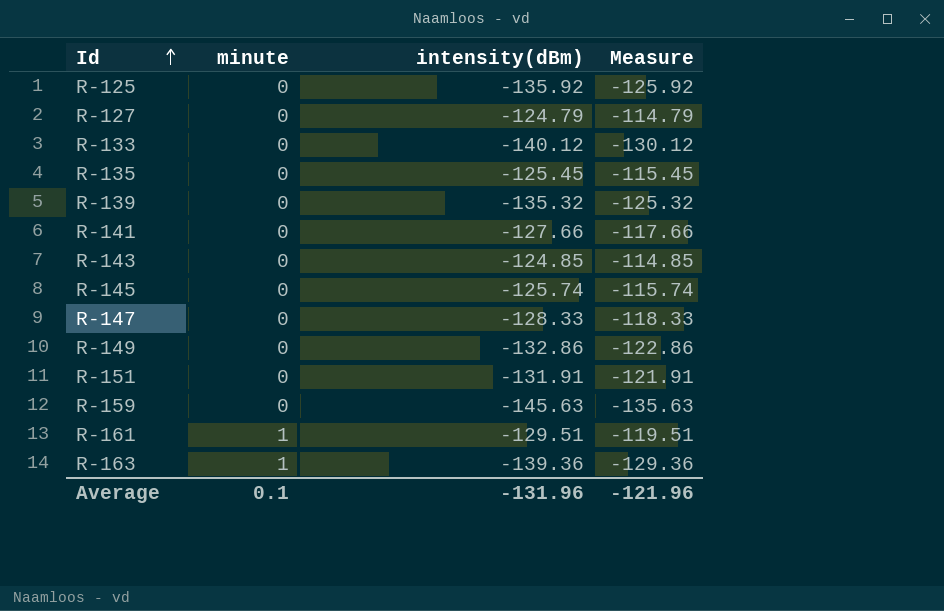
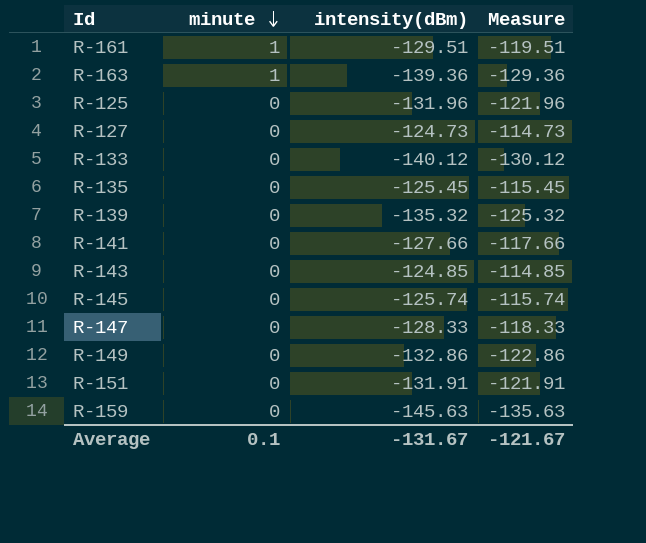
row order: Id ascending -> minute descending
R-125 | intensity(dBm): -135.92 -> -131.96
R-125 | Measure: -125.92 -> -121.96
R-127 | intensity(dBm): -124.79 -> -124.73
R-127 | Measure: -114.79 -> -114.73
Average | intensity(dBm): -131.96 -> -131.67
Average | Measure: -121.96 -> -121.67

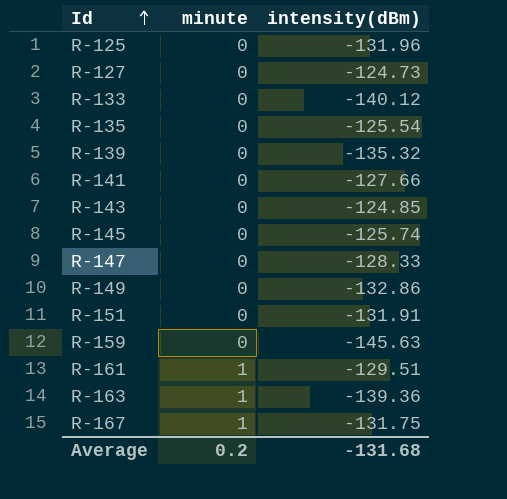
row order: minute descending -> Id ascending
column Measure | formula: [intensity(dBm)] + 10 -> none
R-135 | intensity(dBm): -125.45 -> -125.54
row R-167: none -> 1 | -131.75
Average | minute: 0.1 -> 0.2
Average | intensity(dBm): -131.67 -> -131.68

